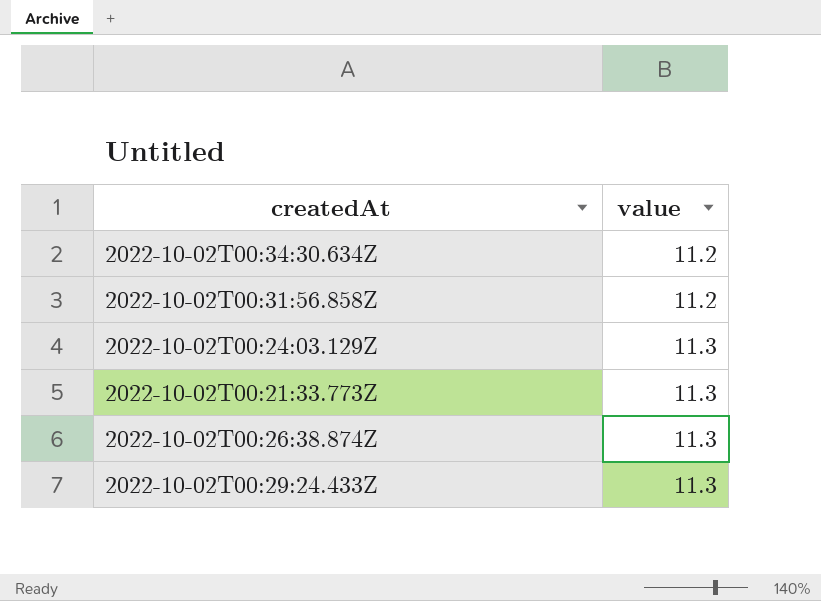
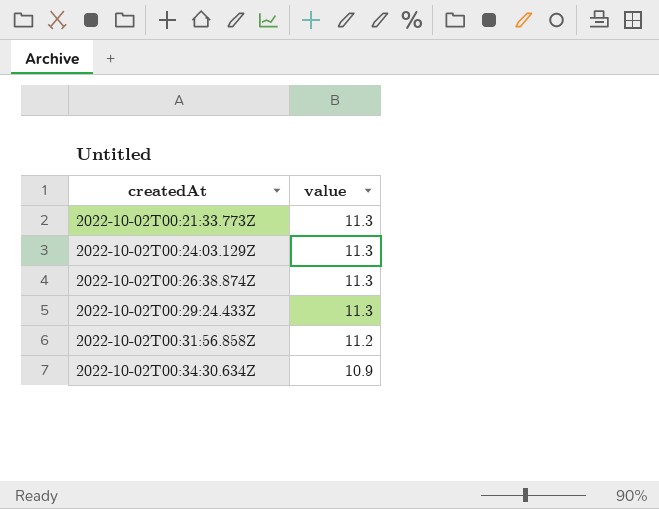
row order: value ascending -> createdAt ascending
2022-10-02T00:34:30.634Z | value: 11.2 -> 10.9

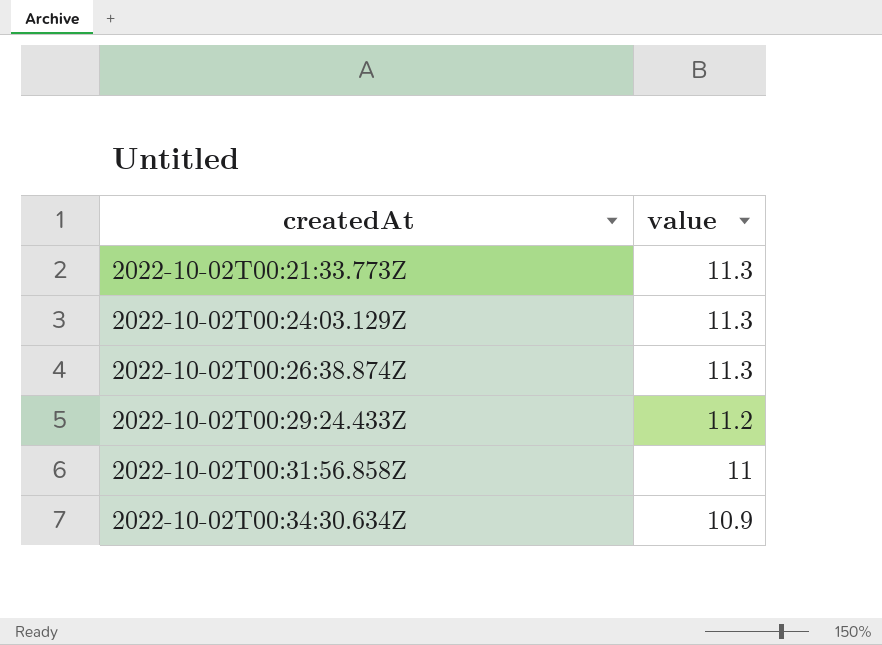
2022-10-02T00:29:24.433Z | value: 11.3 -> 11.2
2022-10-02T00:31:56.858Z | value: 11.2 -> 11

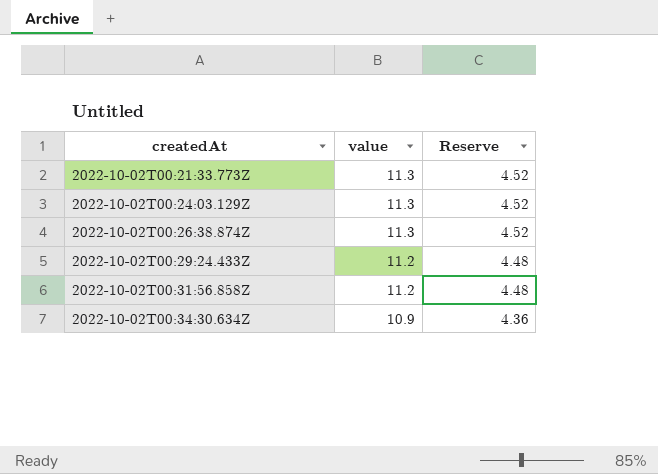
column Reserve | formula: none -> [value] * 0.4
2022-10-02T00:31:56.858Z | value: 11 -> 11.2

